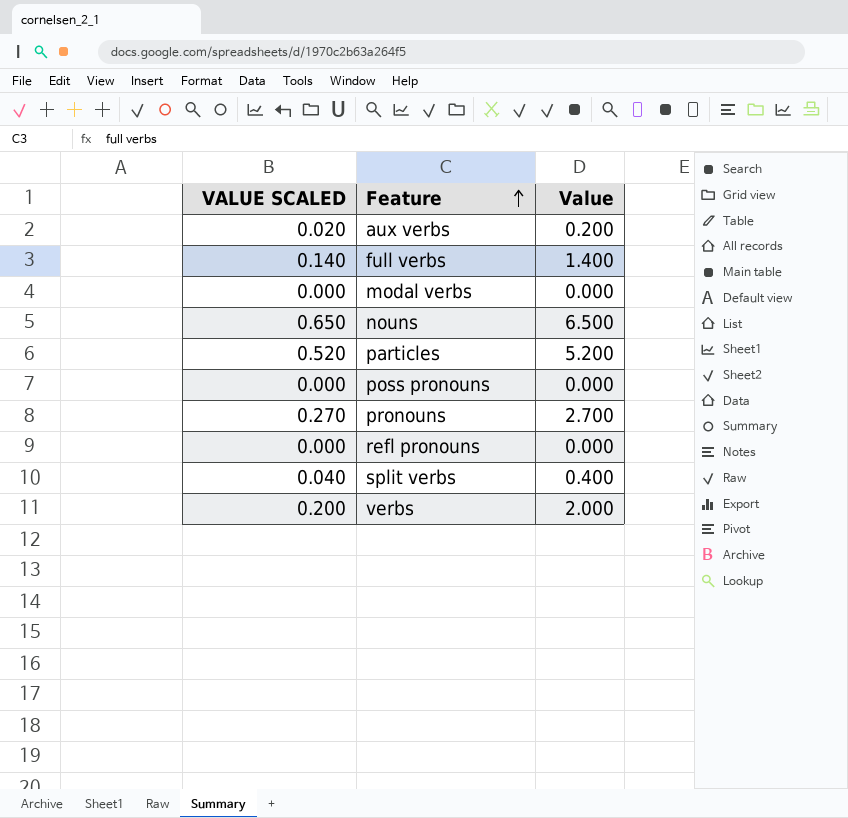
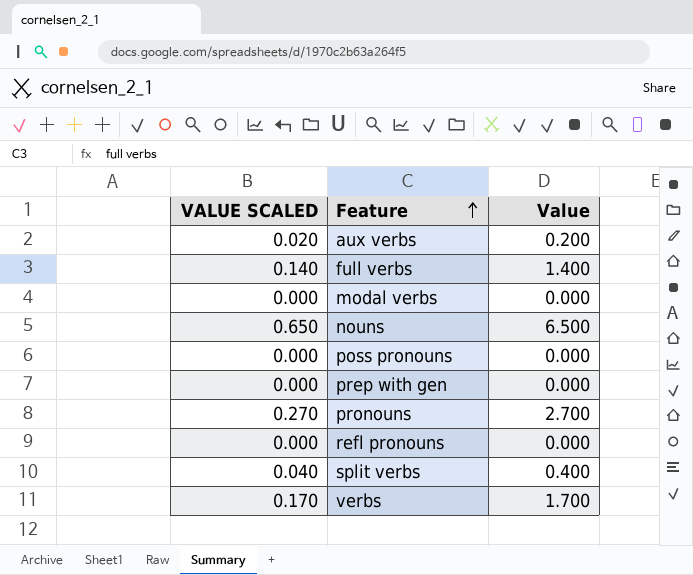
row particles: 0.520 | 5.200 -> none
row prep with gen: none -> 0.000 | 0.000
verbs | VALUE SCALED: 0.200 -> 0.170
verbs | Value: 2.000 -> 1.700

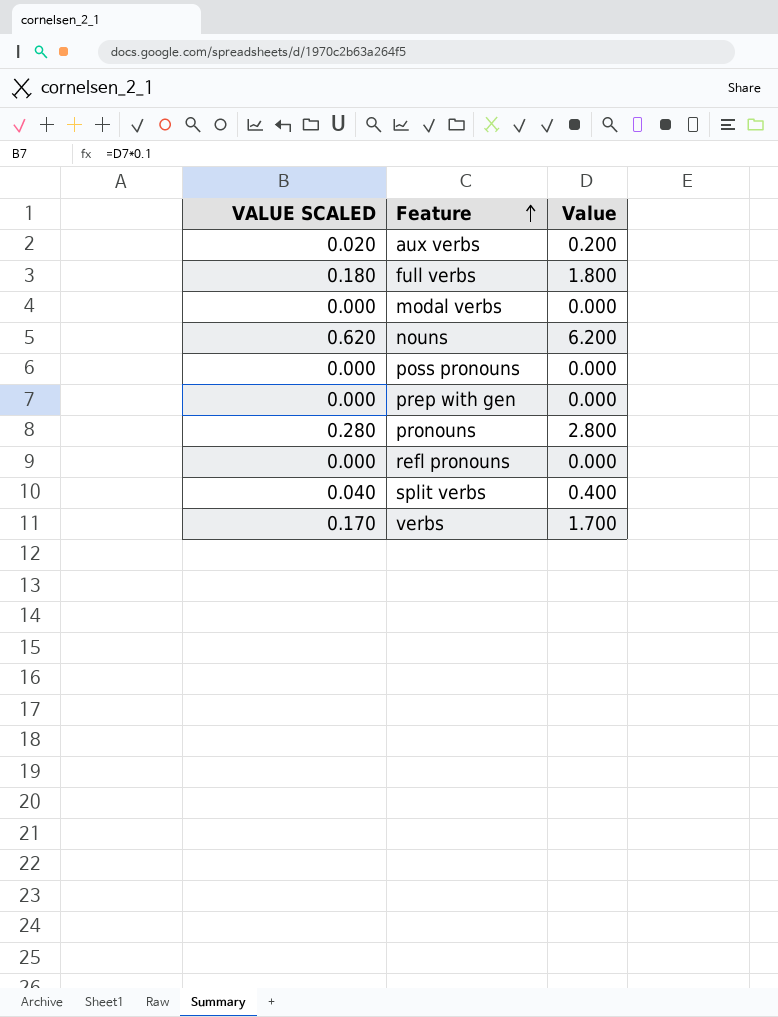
full verbs | VALUE SCALED: 0.140 -> 0.180
full verbs | Value: 1.400 -> 1.800
nouns | VALUE SCALED: 0.650 -> 0.620
nouns | Value: 6.500 -> 6.200
pronouns | VALUE SCALED: 0.270 -> 0.280
pronouns | Value: 2.700 -> 2.800

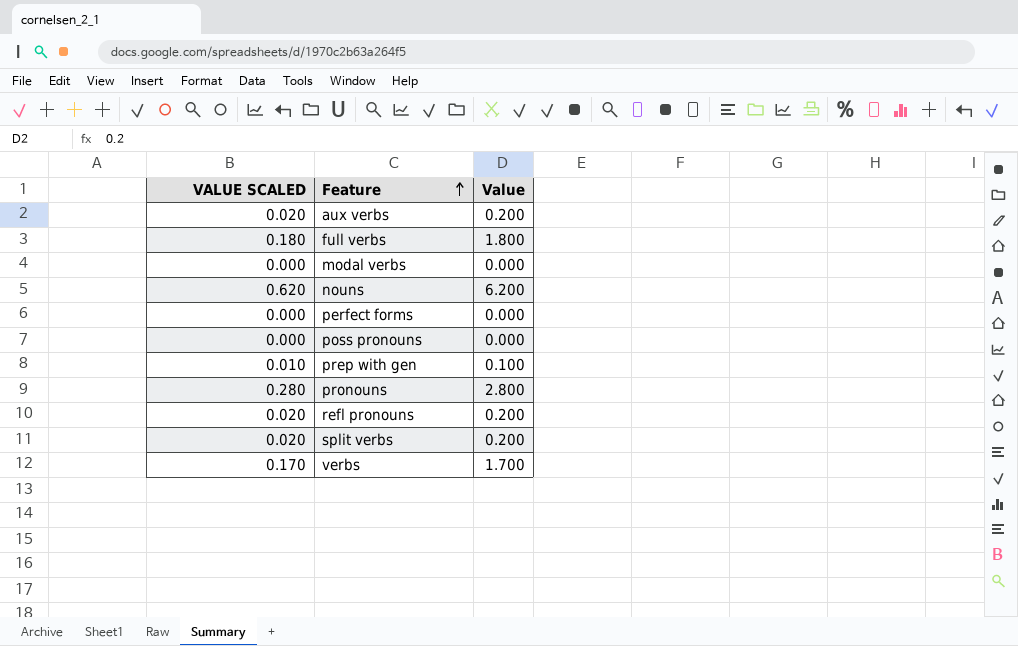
row perfect forms: none -> 0.000 | 0.000
prep with gen | VALUE SCALED: 0.000 -> 0.010
prep with gen | Value: 0.000 -> 0.100
refl pronouns | VALUE SCALED: 0.000 -> 0.020
refl pronouns | Value: 0.000 -> 0.200
split verbs | VALUE SCALED: 0.040 -> 0.020
split verbs | Value: 0.400 -> 0.200

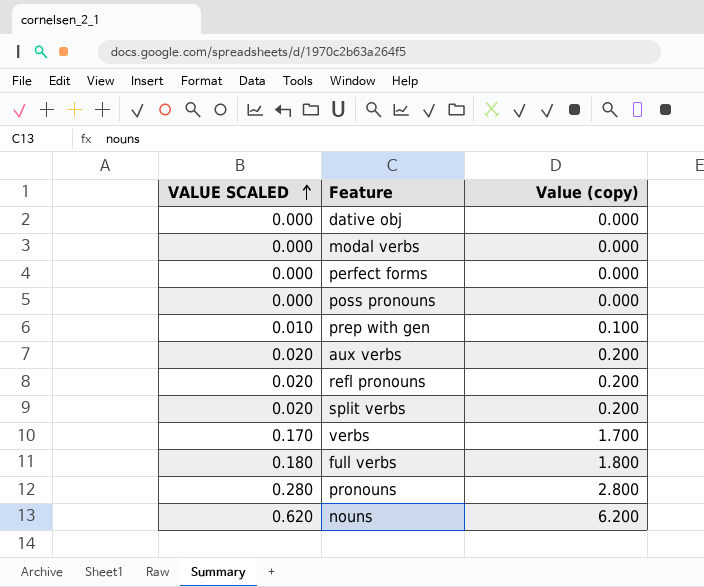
row order: Feature ascending -> VALUE SCALED ascending
column name: Value -> Value (copy)
row dative obj: none -> 0.000 | 0.000

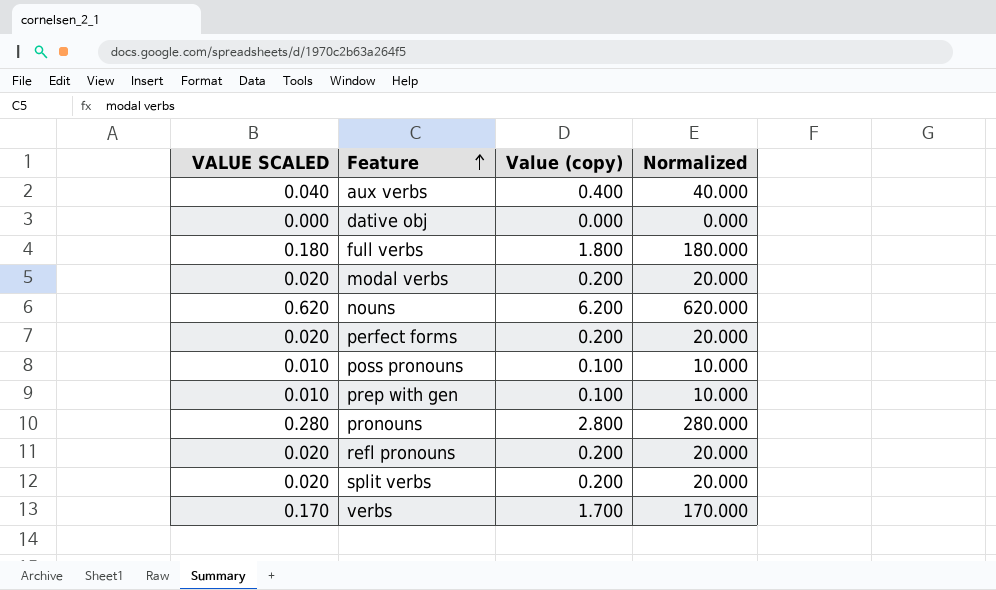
row order: VALUE SCALED ascending -> Feature ascending
column Normalized | formula: none -> [Value (copy)] * 100
aux verbs | VALUE SCALED: 0.020 -> 0.040
aux verbs | Value (copy): 0.200 -> 0.400
modal verbs | VALUE SCALED: 0.000 -> 0.020
modal verbs | Value (copy): 0.000 -> 0.200
perfect forms | VALUE SCALED: 0.000 -> 0.020
perfect forms | Value (copy): 0.000 -> 0.200
poss pronouns | VALUE SCALED: 0.000 -> 0.010
poss pronouns | Value (copy): 0.000 -> 0.100

